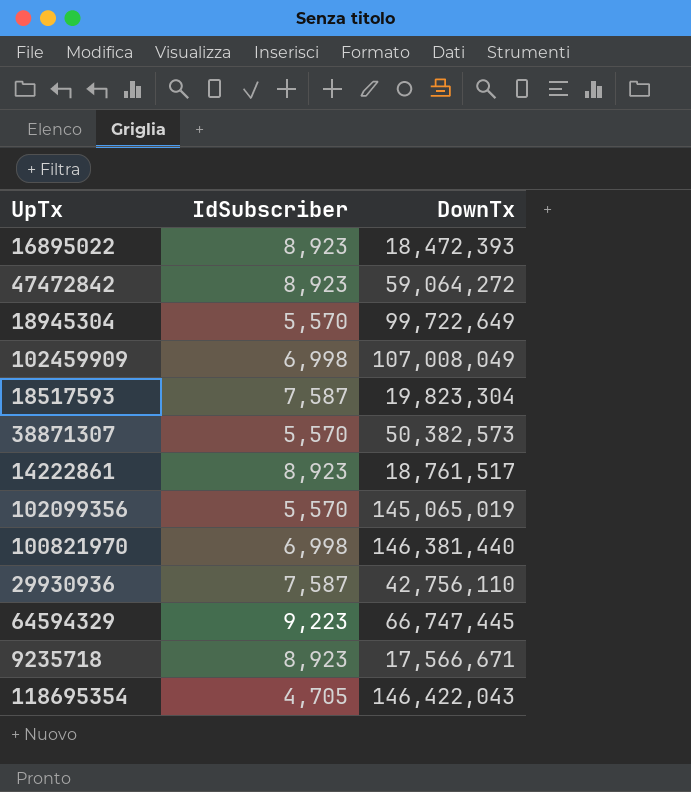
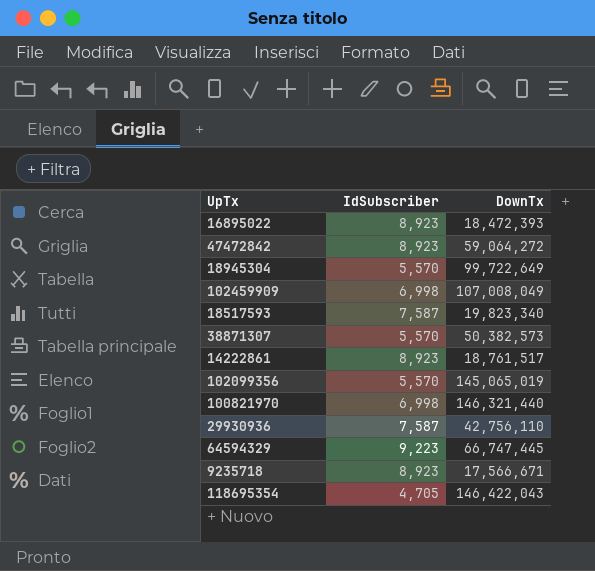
18517593 | DownTx: 19,823,304 -> 19,823,340
100821970 | DownTx: 146,381,440 -> 146,321,440

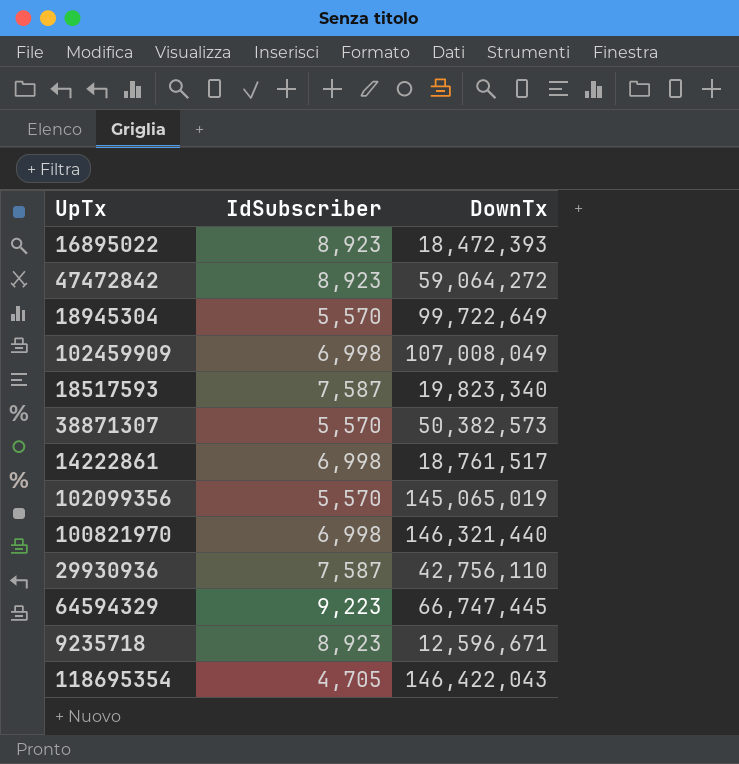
14222861 | IdSubscriber: 8,923 -> 6,998
9235718 | DownTx: 17,566,671 -> 12,596,671

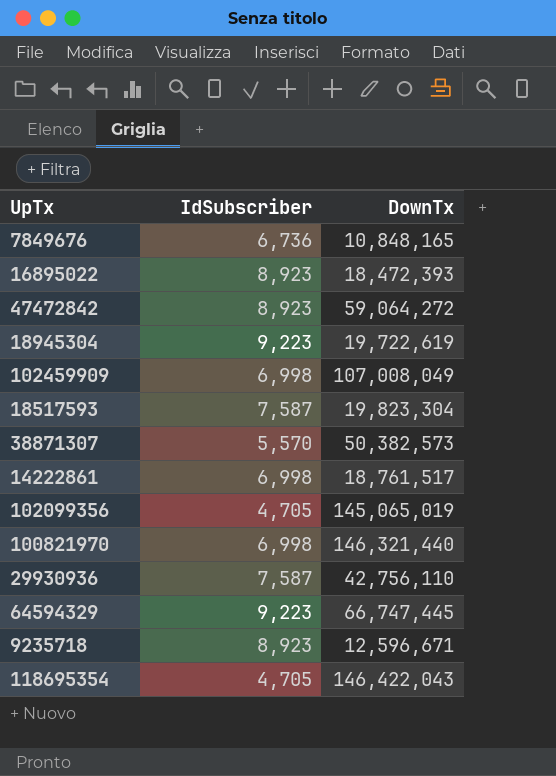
row 7849676: none -> 6,736 | 10,848,165
18945304 | IdSubscriber: 5,570 -> 9,223
18945304 | DownTx: 99,722,649 -> 19,722,619
18517593 | DownTx: 19,823,340 -> 19,823,304
102099356 | IdSubscriber: 5,570 -> 4,705

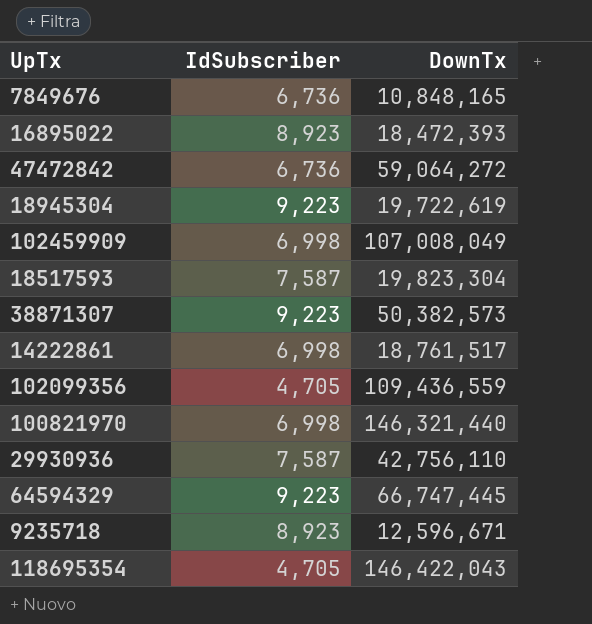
47472842 | IdSubscriber: 8,923 -> 6,736
38871307 | IdSubscriber: 5,570 -> 9,223
102099356 | DownTx: 145,065,019 -> 109,436,559

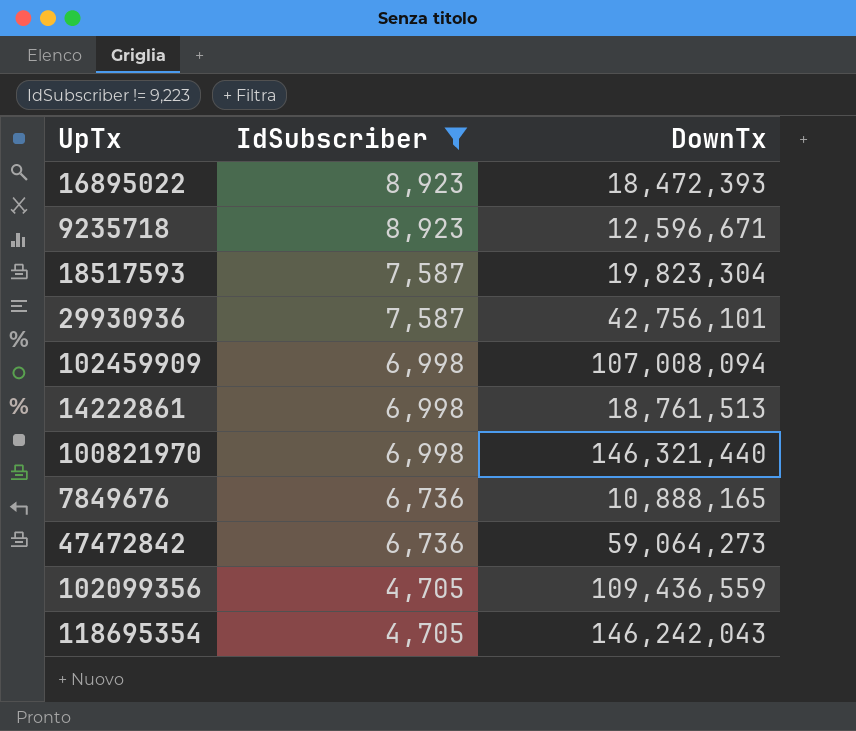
filter: none -> IdSubscriber != 9,223
row order: none -> IdSubscriber descending
29930936 | DownTx: 42,756,110 -> 42,756,101
102459909 | DownTx: 107,008,049 -> 107,008,094
14222861 | DownTx: 18,761,517 -> 18,761,513
7849676 | DownTx: 10,848,165 -> 10,888,165
47472842 | DownTx: 59,064,272 -> 59,064,273
118695354 | DownTx: 146,422,043 -> 146,242,043

